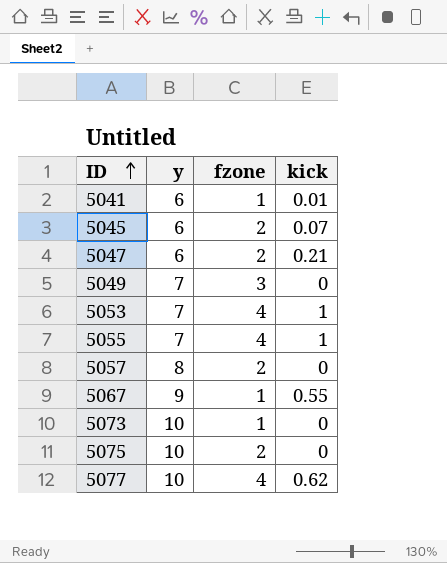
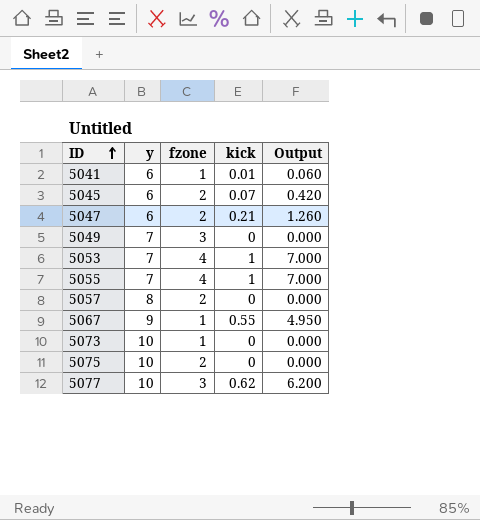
column Output | formula: none -> [y] * [kick]
5077 | fzone: 4 -> 3

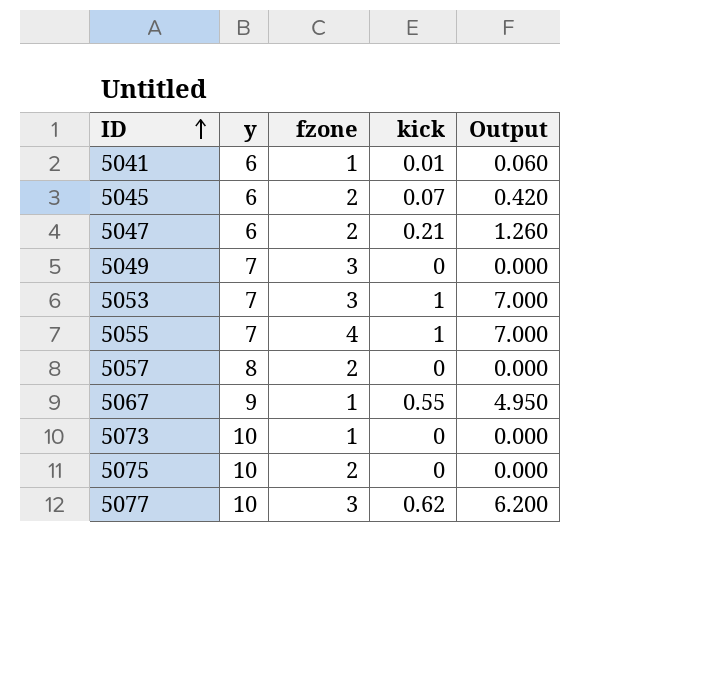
5053 | fzone: 4 -> 3

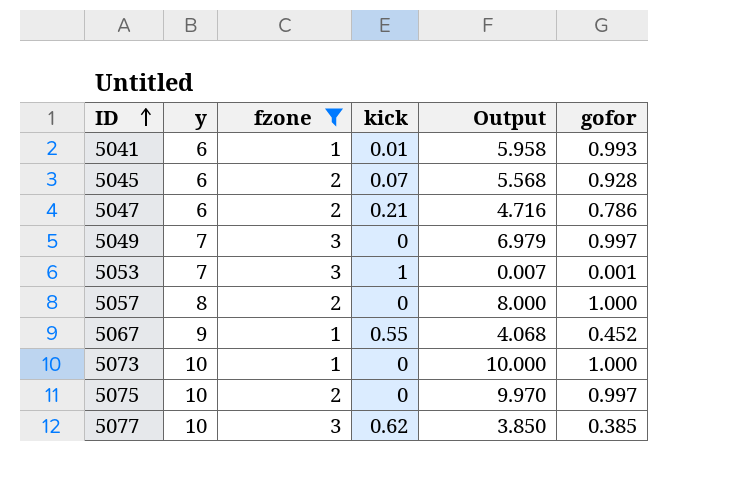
filter: none -> fzone != 4
column Output | formula: [y] * [kick] -> [y] * [gofor]
column gofor | position: none -> 6

